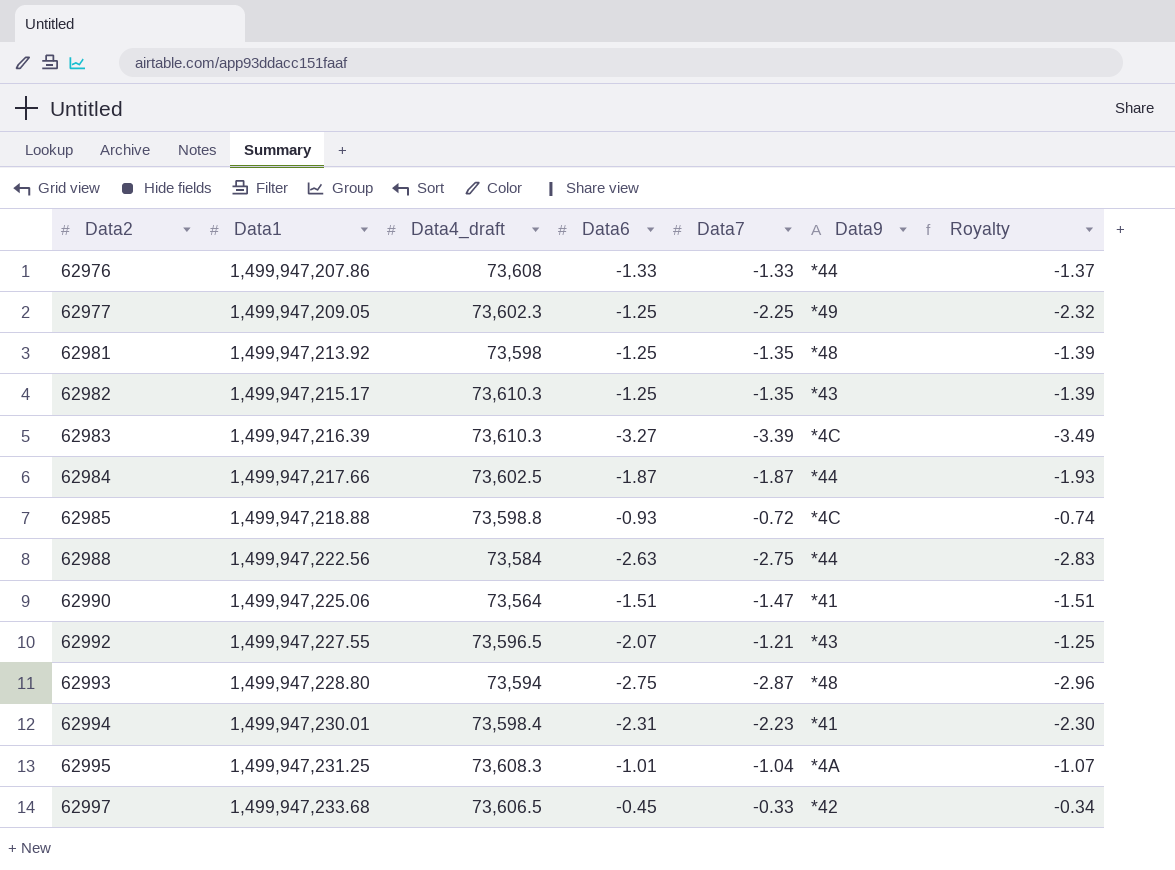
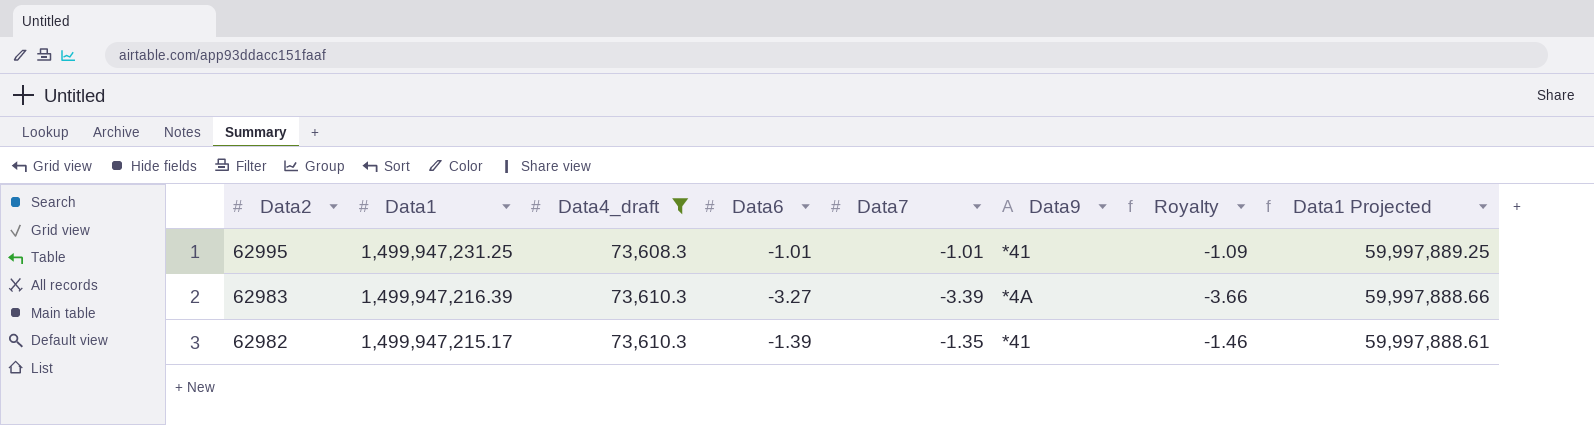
filter: none -> Data4_draft >= 73,608.3
row order: Data2 ascending -> Data2 descending
column Royalty | formula: [Data7] * 1.03 -> [Data7] * 1.08
column Data1 Projected | formula: none -> [Data1] * 0.04
62995 | Data7: -1.04 -> -1.01
62995 | Data9: *4A -> *41
62983 | Data9: *4C -> *4A
62982 | Data6: -1.25 -> -1.39
62982 | Data9: *43 -> *41

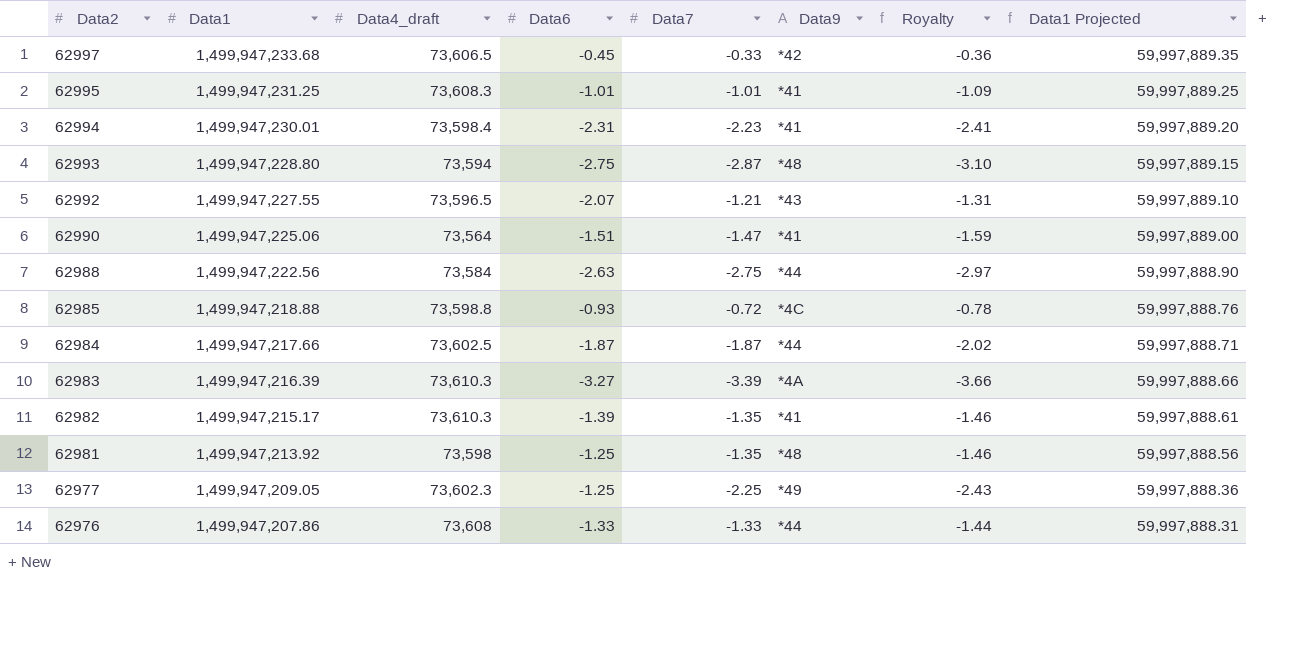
filter: Data4_draft >= 73,608.3 -> none

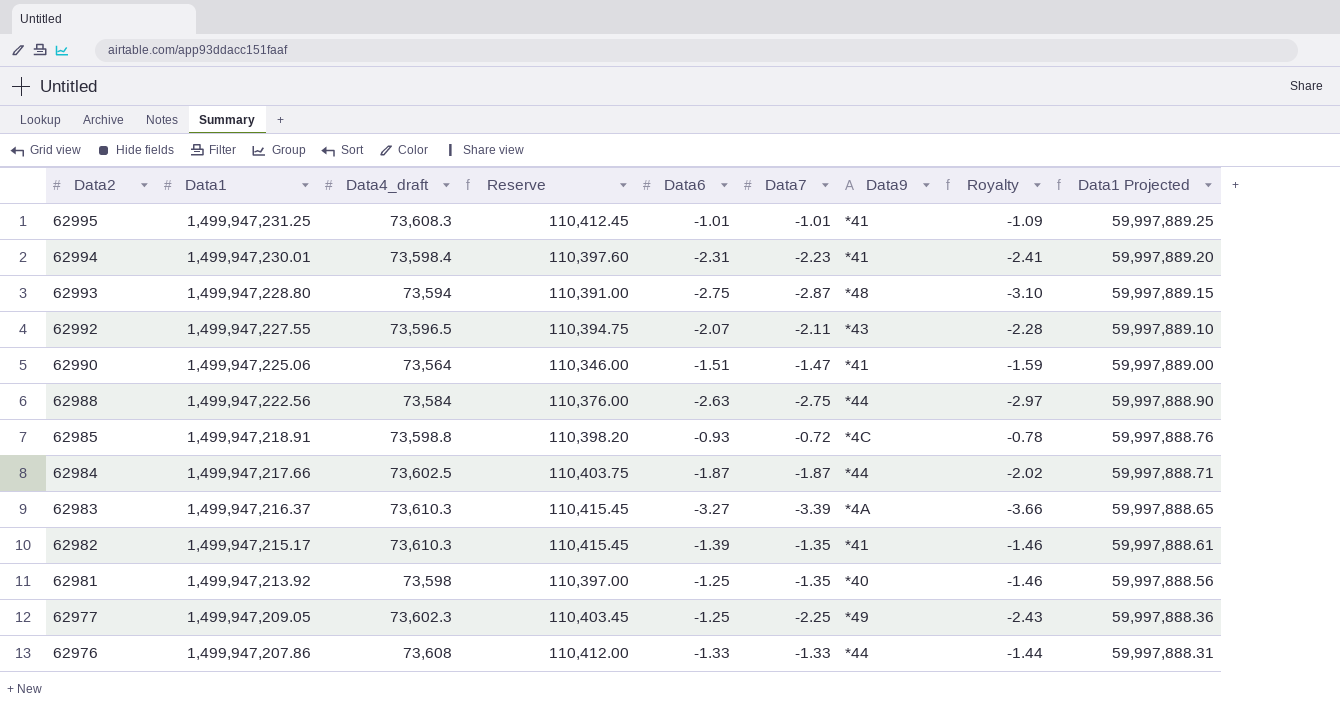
column Reserve | formula: none -> [Data4_draft] * 1.5
row 62997: 1,499,947,233.68 | 73,606.5 | -0.45 | -0.33 | *42 | -0.36 | 59,997,889.35 -> none
62992 | Data7: -1.21 -> -2.11
62992 | Royalty: -1.31 -> -2.28
62985 | Data1: 1,499,947,218.88 -> 1,499,947,218.91
62983 | Data1: 1,499,947,216.39 -> 1,499,947,216.37
62983 | Data1 Projected: 59,997,888.66 -> 59,997,888.65
62981 | Data9: *48 -> *40

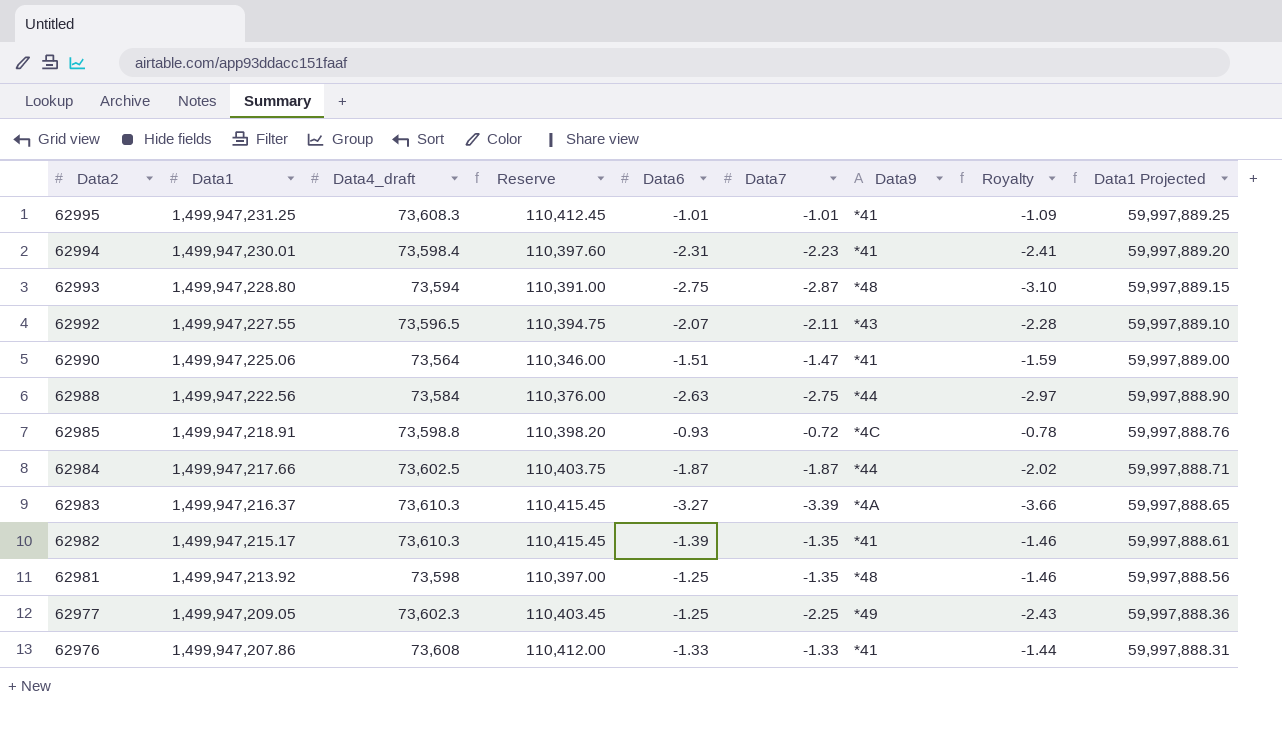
62981 | Data9: *40 -> *48
62976 | Data9: *44 -> *41

